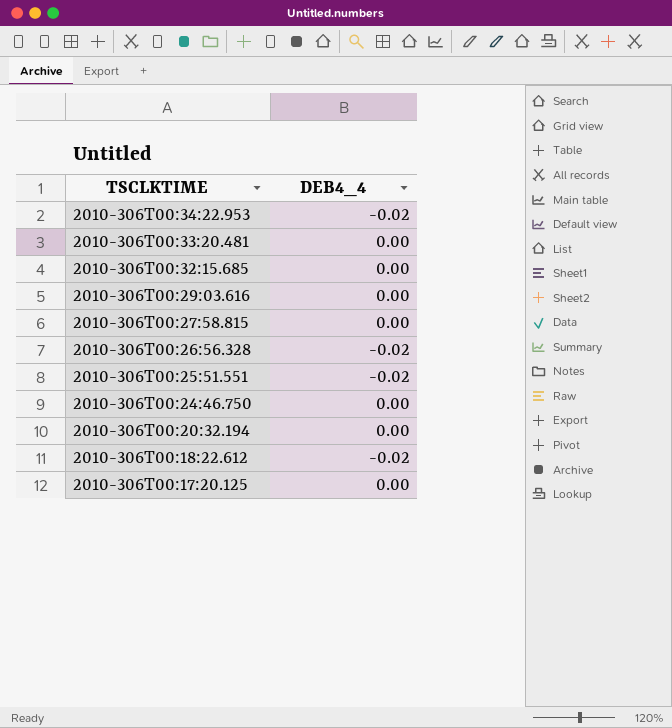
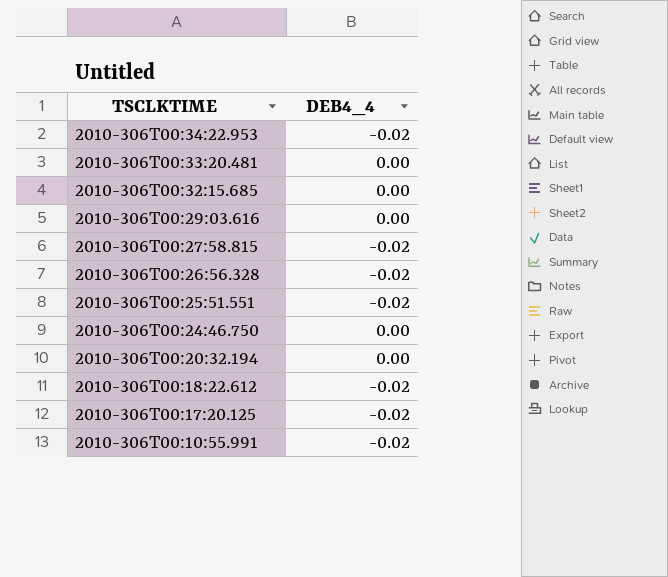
2010-306T00:27:58.815 | DEB4_4: 0.00 -> -0.02
2010-306T00:17:20.125 | DEB4_4: 0.00 -> -0.02
row 2010-306T00:10:55.991: none -> -0.02

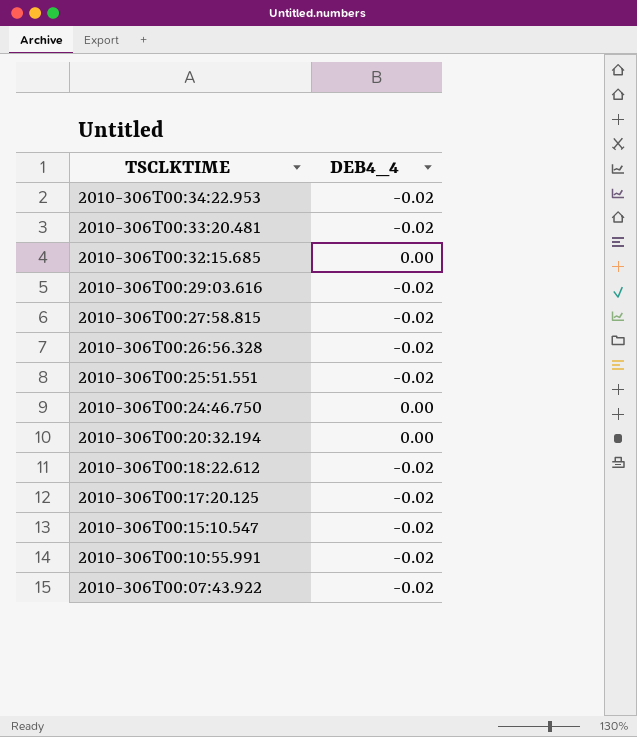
2010-306T00:33:20.481 | DEB4_4: 0.00 -> -0.02
2010-306T00:29:03.616 | DEB4_4: 0.00 -> -0.02
row 2010-306T00:15:10.547: none -> -0.02
row 2010-306T00:07:43.922: none -> -0.02

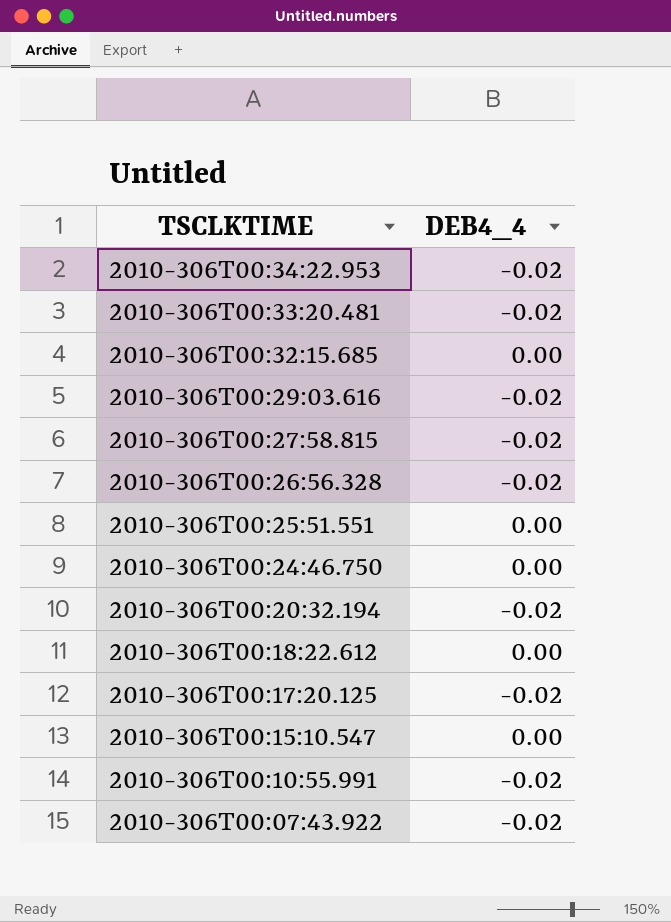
2010-306T00:25:51.551 | DEB4_4: -0.02 -> 0.00
2010-306T00:20:32.194 | DEB4_4: 0.00 -> -0.02
2010-306T00:18:22.612 | DEB4_4: -0.02 -> 0.00
2010-306T00:15:10.547 | DEB4_4: -0.02 -> 0.00

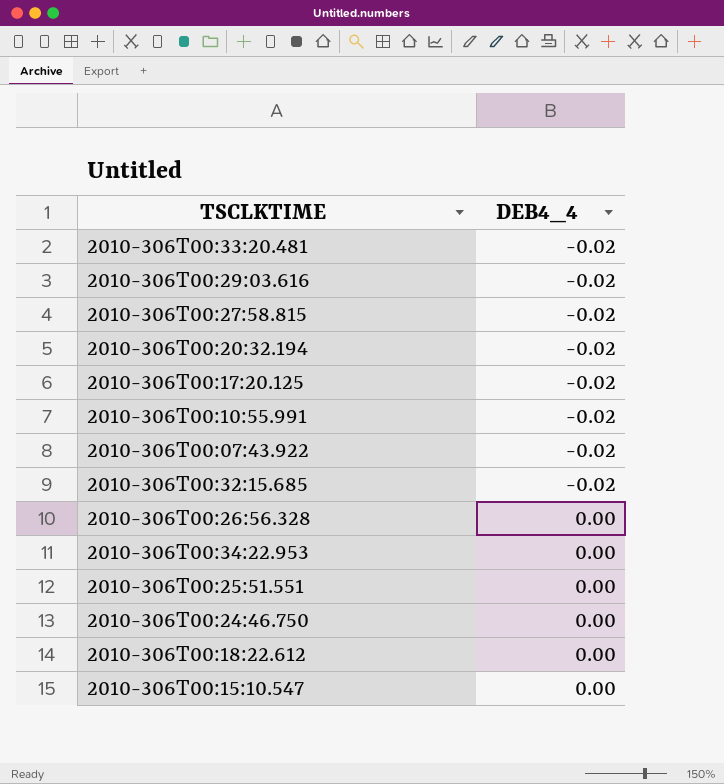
row order: TSCLKTIME descending -> DEB4_4 ascending
2010-306T00:32:15.685 | DEB4_4: 0.00 -> -0.02
2010-306T00:26:56.328 | DEB4_4: -0.02 -> 0.00
2010-306T00:34:22.953 | DEB4_4: -0.02 -> 0.00

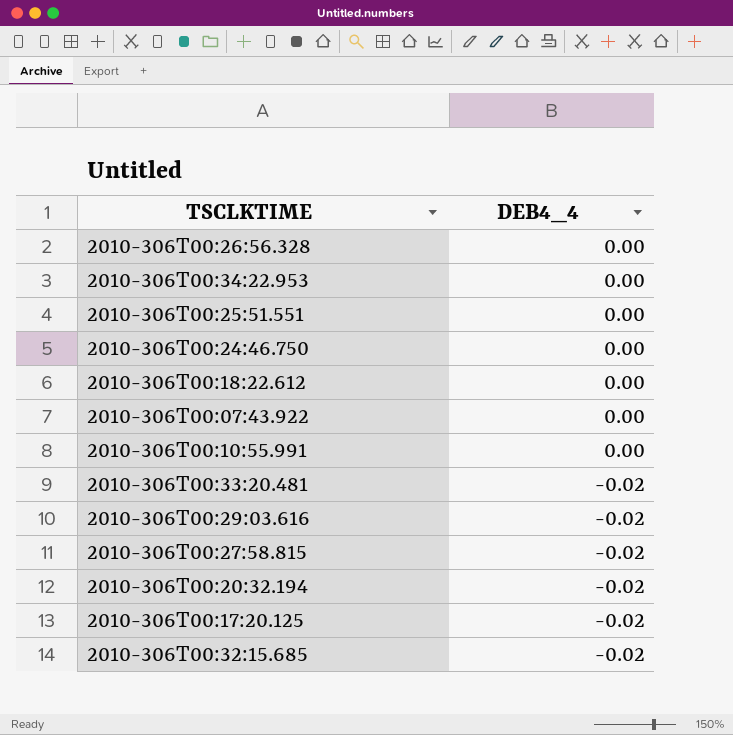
row order: DEB4_4 ascending -> DEB4_4 descending
row 2010-306T00:15:10.547: 0.00 -> none
2010-306T00:07:43.922 | DEB4_4: -0.02 -> 0.00
2010-306T00:10:55.991 | DEB4_4: -0.02 -> 0.00

